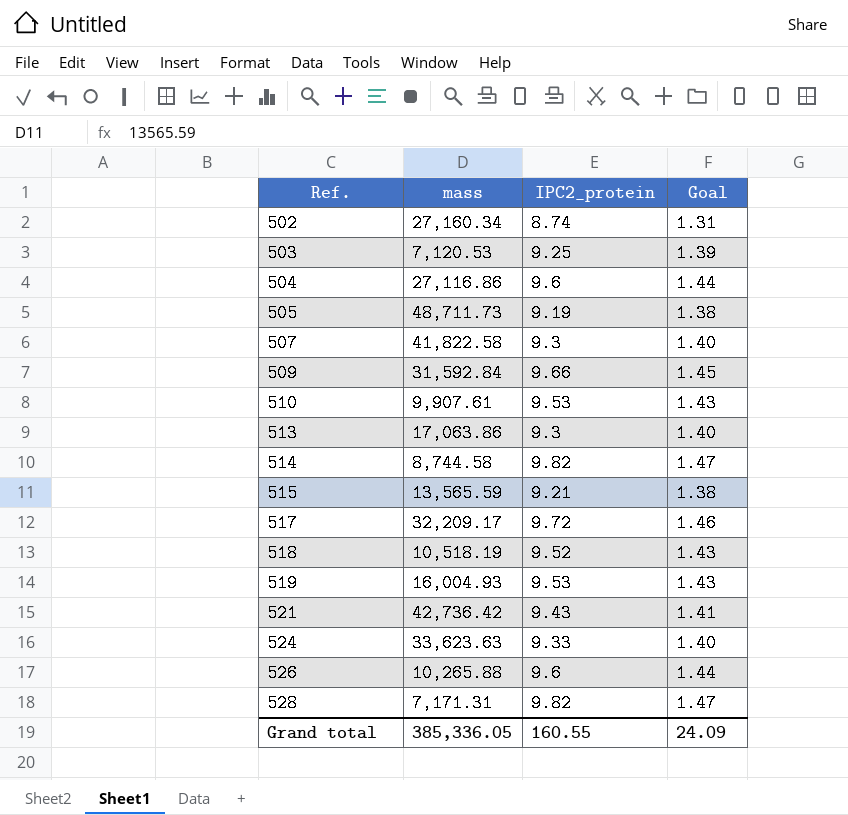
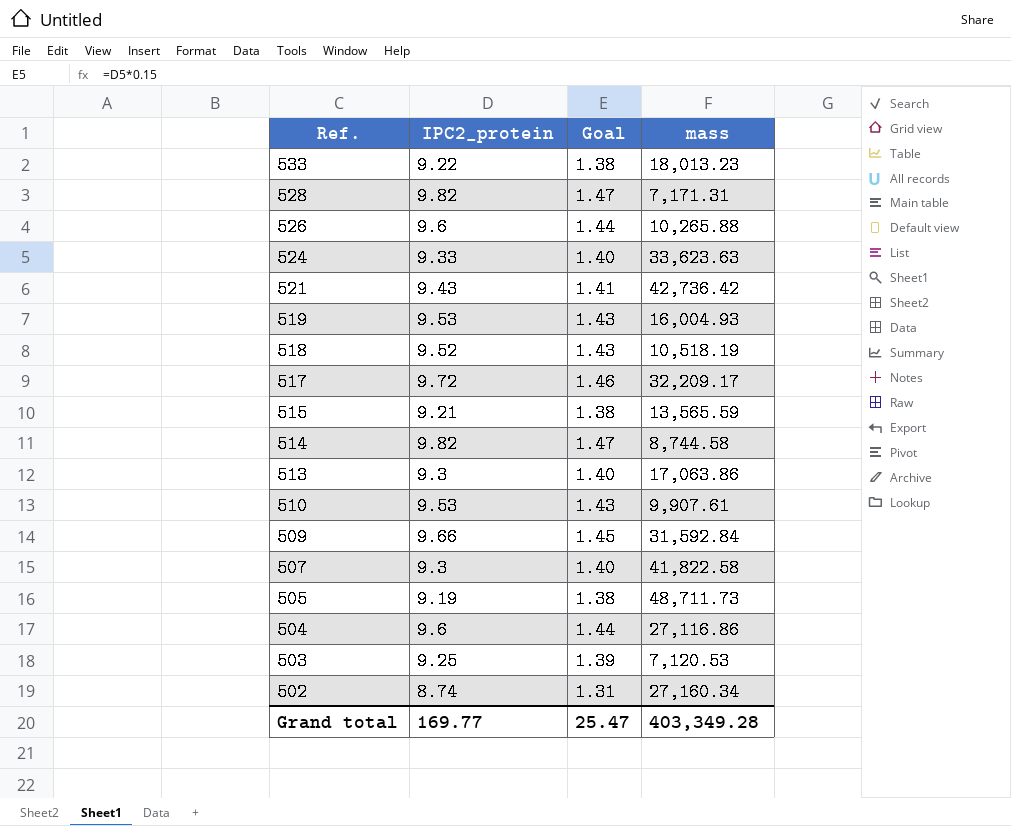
row order: Ref. ascending -> Ref. descending
column mass | position: 2 -> 4
row 533: none -> 9.22 | 1.38 | 18,013.23
Grand total | IPC2_protein: 160.55 -> 169.77
Grand total | Goal: 24.09 -> 25.47
Grand total | mass: 385,336.05 -> 403,349.28

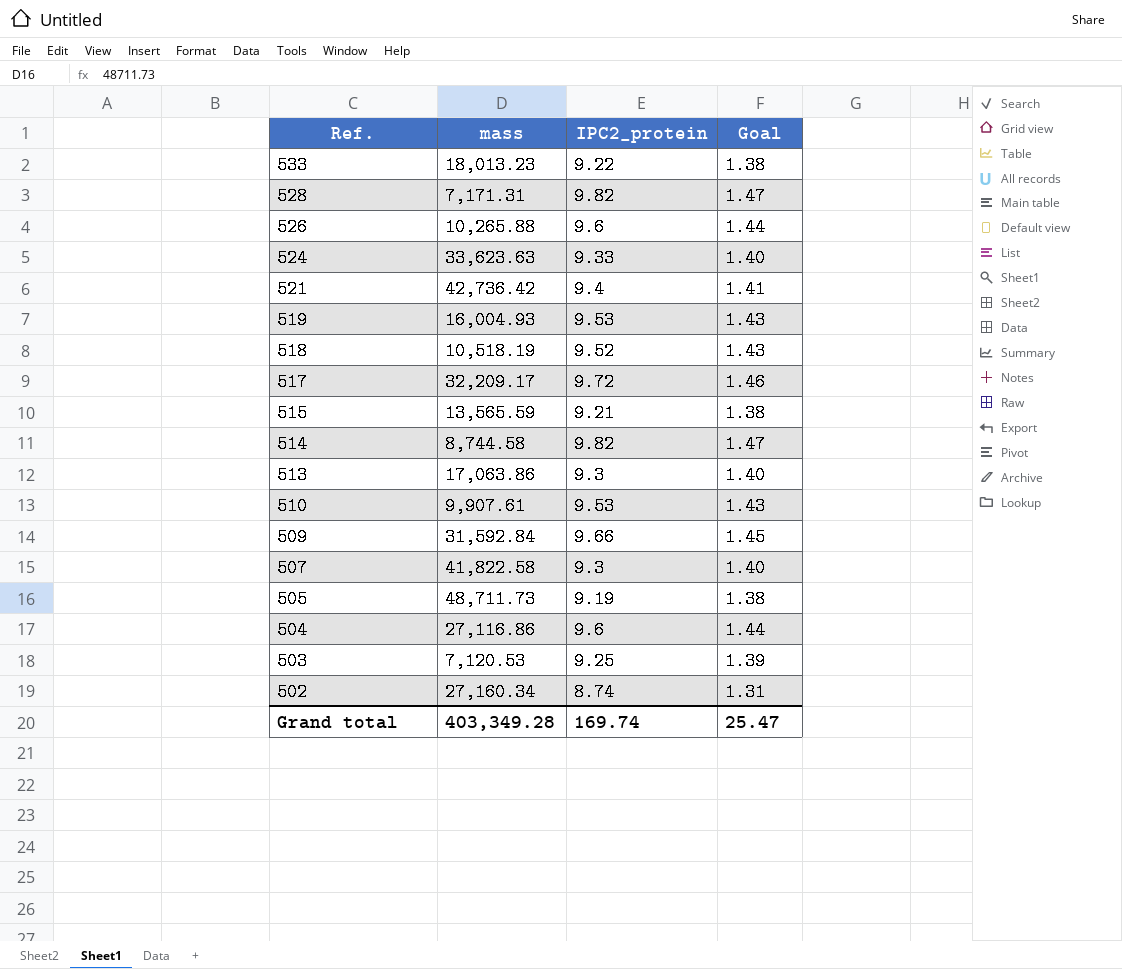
column mass | position: 4 -> 2
521 | IPC2_protein: 9.43 -> 9.4
Grand total | IPC2_protein: 169.77 -> 169.74

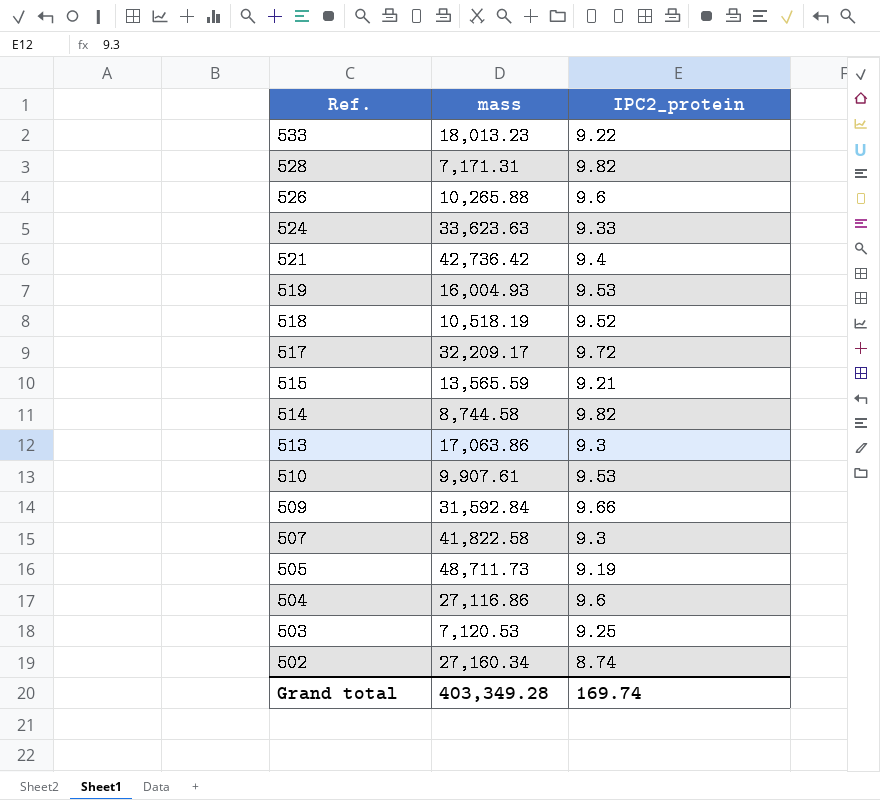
column Goal | formula: [IPC2_protein] * 0.15 -> none

